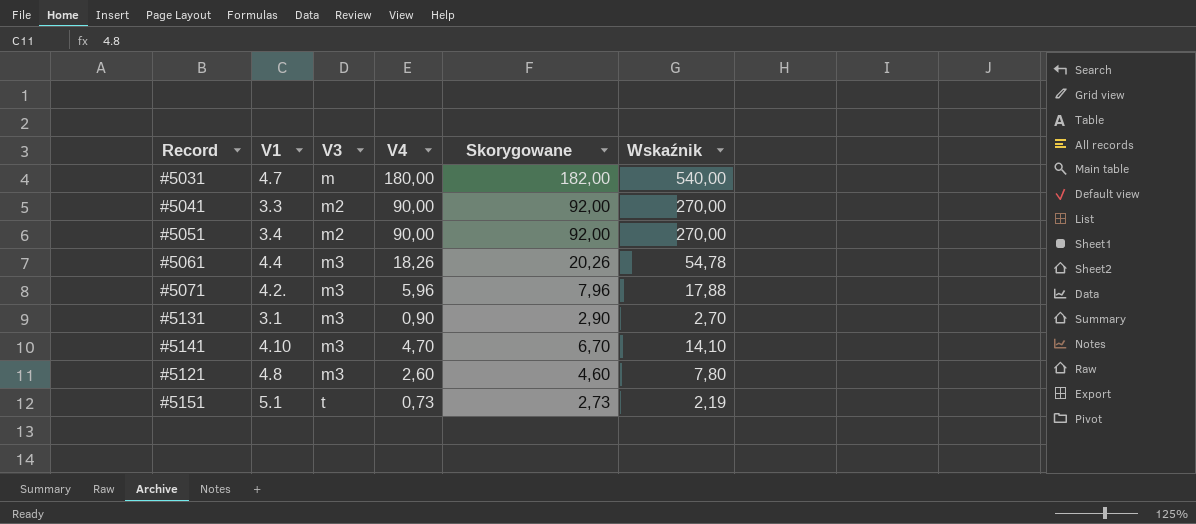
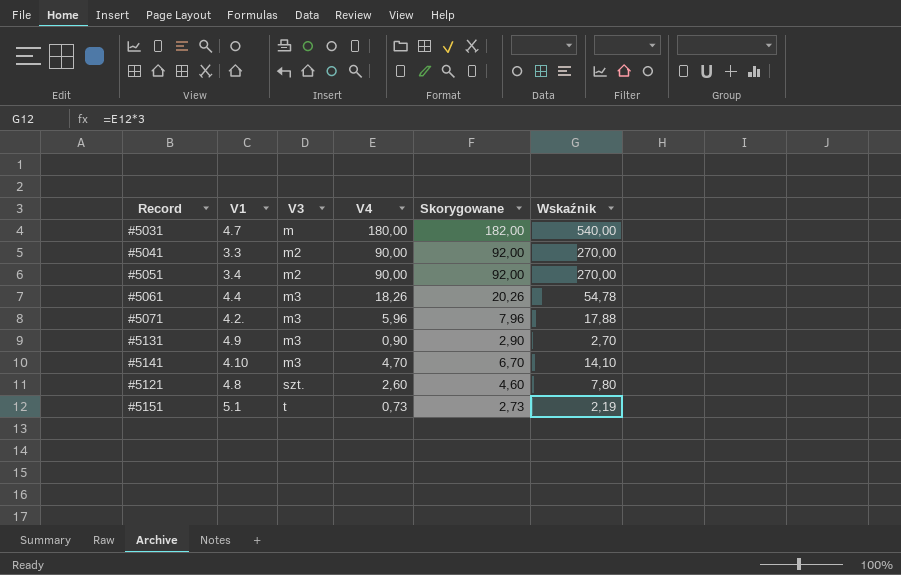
#5131 | V1: 3.1 -> 4.9
#5121 | V3: m3 -> szt.

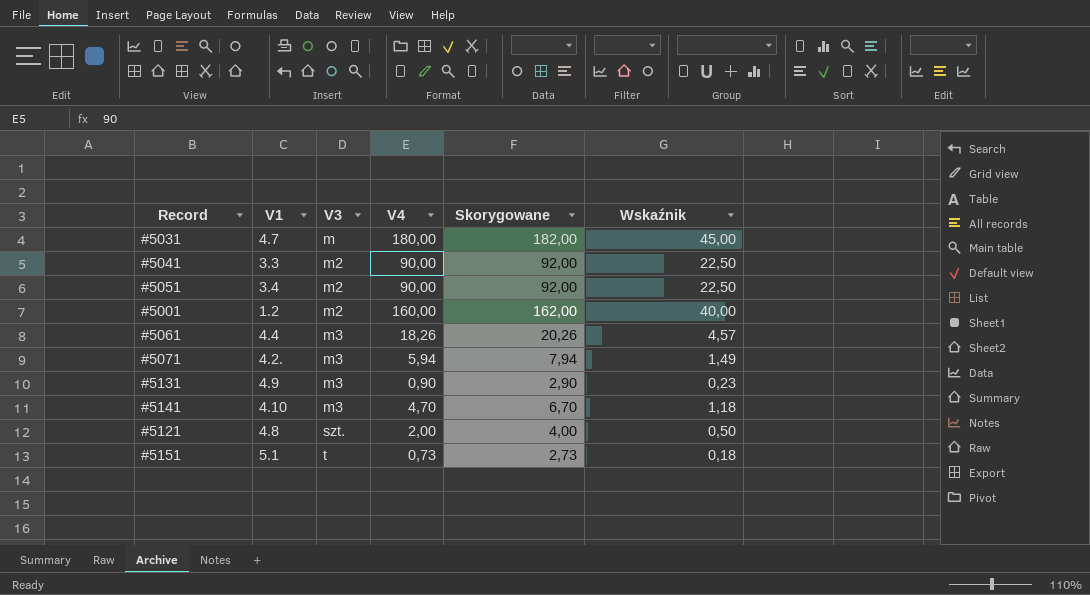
column Wskaźnik | formula: [V4] * 3 -> [V4] * 0,25
row #5001: none -> 1.2 | m2 | 160,00 | 162,00 | 40,00
#5071 | V4: 5,96 -> 5,94
#5071 | Skorygowane: 7,96 -> 7,94
#5121 | V4: 2,60 -> 2,00
#5121 | Skorygowane: 4,60 -> 4,00

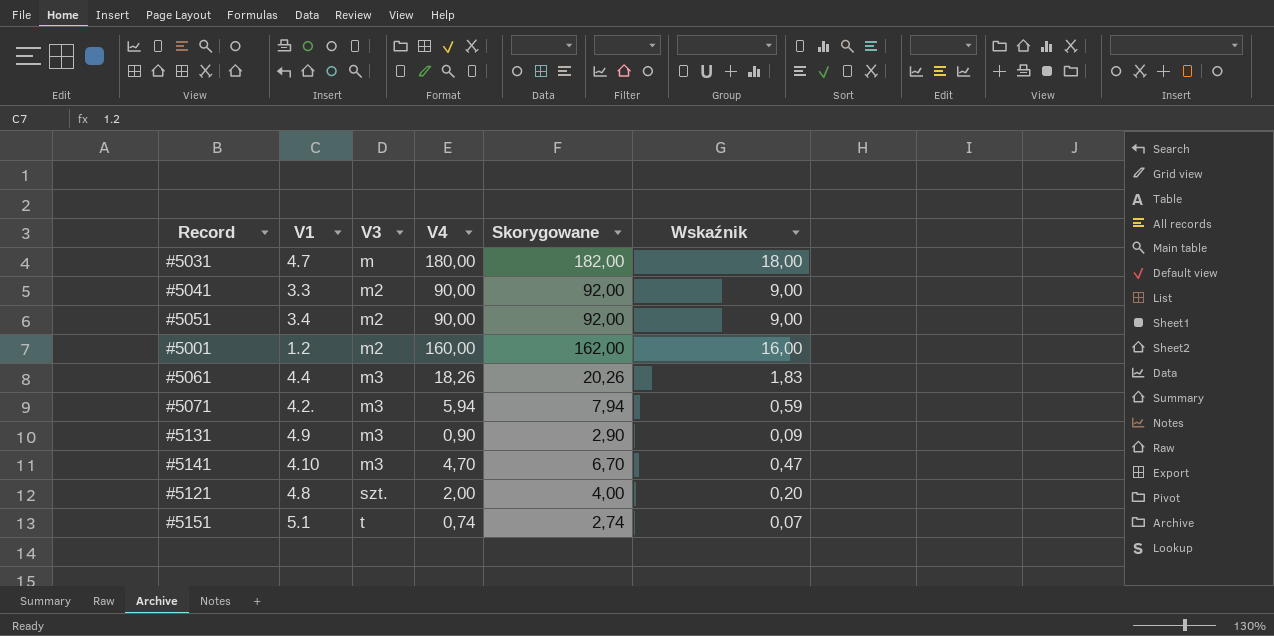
column Wskaźnik | formula: [V4] * 0,25 -> [V4] * 0,1
#5151 | V4: 0,73 -> 0,74
#5151 | Skorygowane: 2,73 -> 2,74

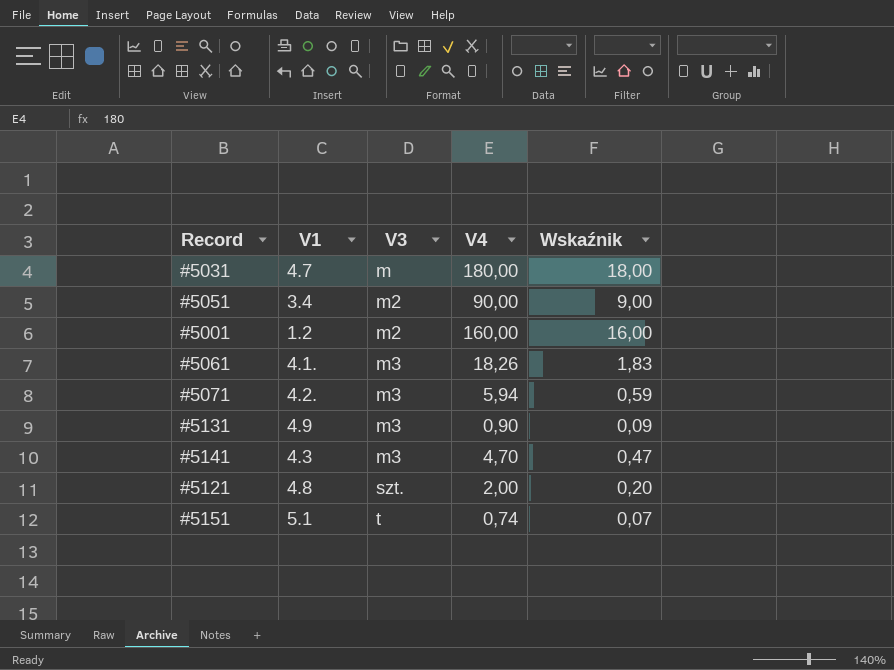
column Skorygowane | formula: [V4] + 2 -> none
row #5041: 3.3 | m2 | 90,00 | 92,00 | 9,00 -> none
#5061 | V1: 4.4 -> 4.1.
#5141 | V1: 4.10 -> 4.3

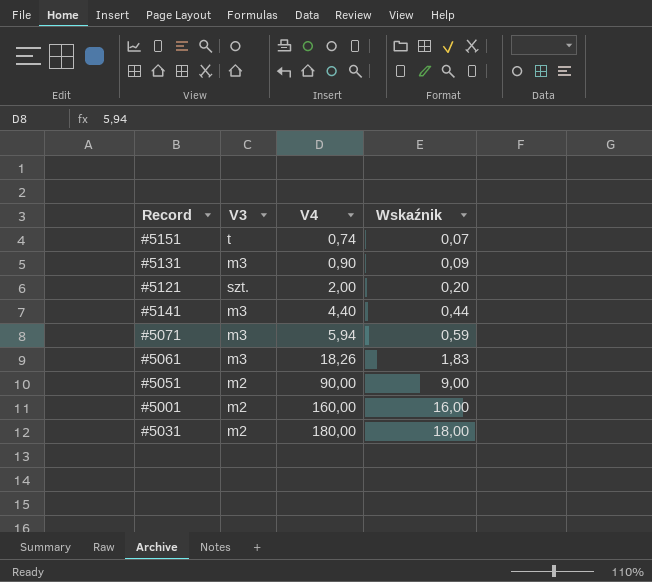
row order: V3 ascending -> V4 ascending
column V1 | position: 2 -> none
#5141 | V4: 4,70 -> 4,40
#5141 | Wskaźnik: 0,47 -> 0,44
#5031 | V3: m -> m2

